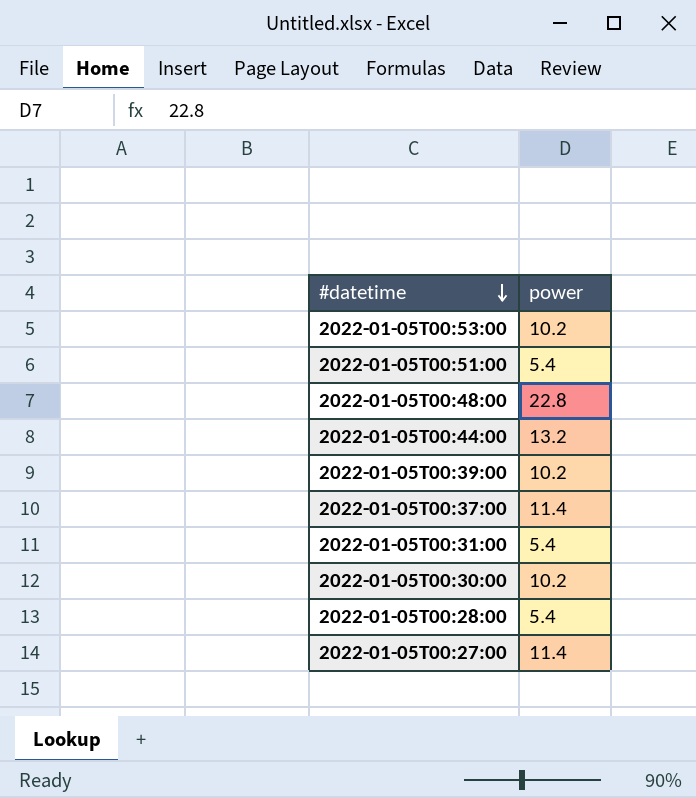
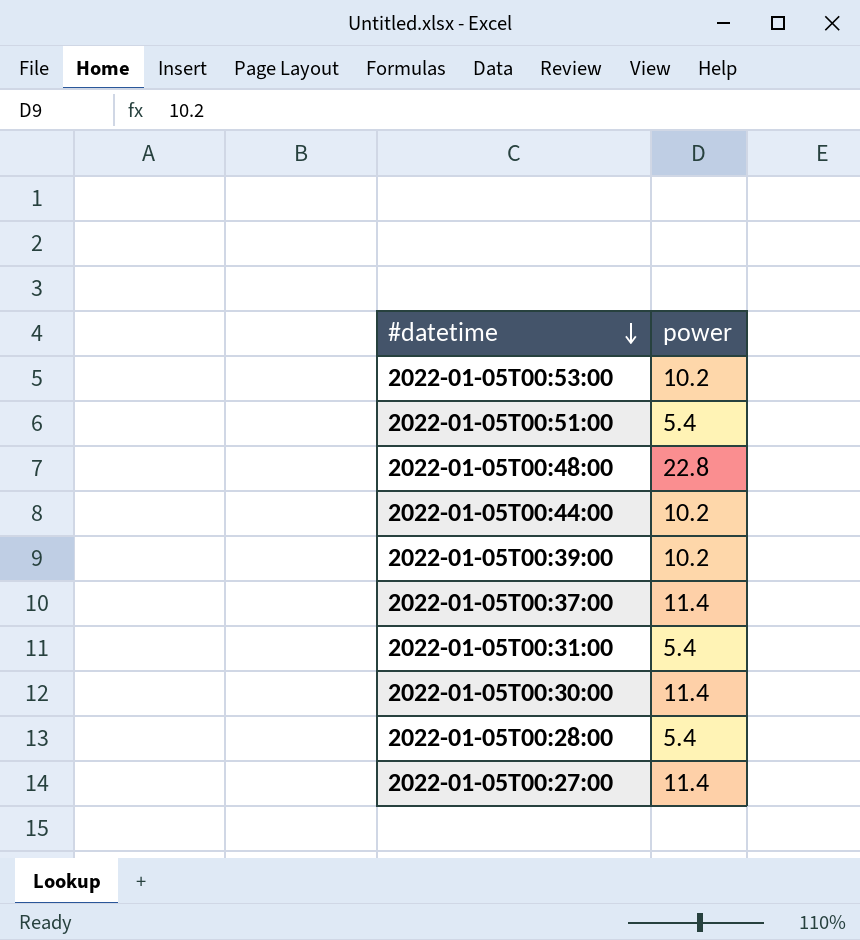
2022-01-05T00:44:00 | power: 13.2 -> 10.2
2022-01-05T00:30:00 | power: 10.2 -> 11.4

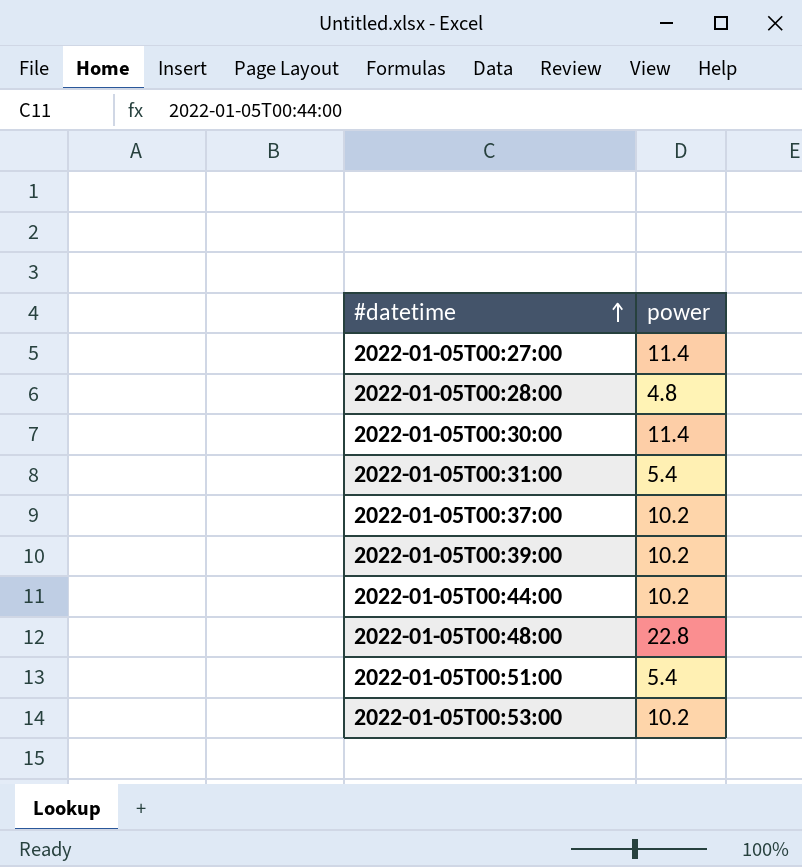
row order: #datetime descending -> #datetime ascending
2022-01-05T00:28:00 | power: 5.4 -> 4.8
2022-01-05T00:37:00 | power: 11.4 -> 10.2

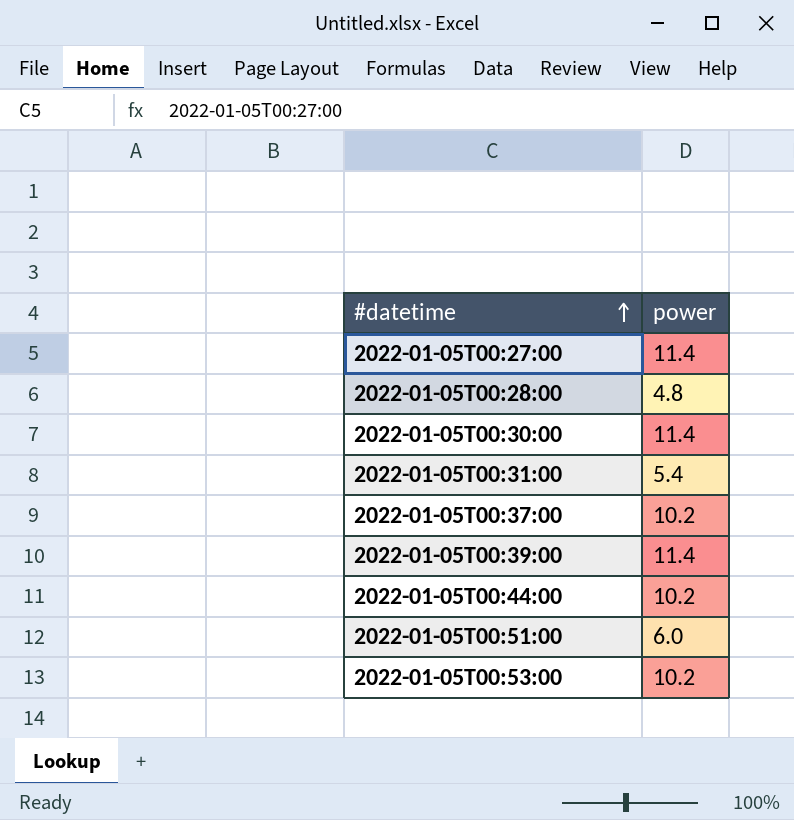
row 2022-01-05T00:48:00: 22.8 -> none
2022-01-05T00:39:00 | power: 10.2 -> 11.4
2022-01-05T00:51:00 | power: 5.4 -> 6.0

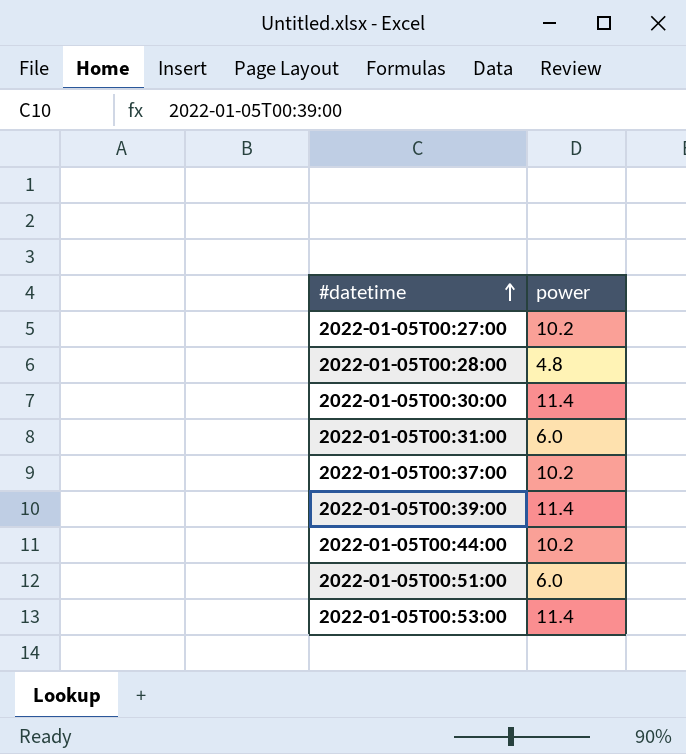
2022-01-05T00:27:00 | power: 11.4 -> 10.2
2022-01-05T00:31:00 | power: 5.4 -> 6.0
2022-01-05T00:53:00 | power: 10.2 -> 11.4

